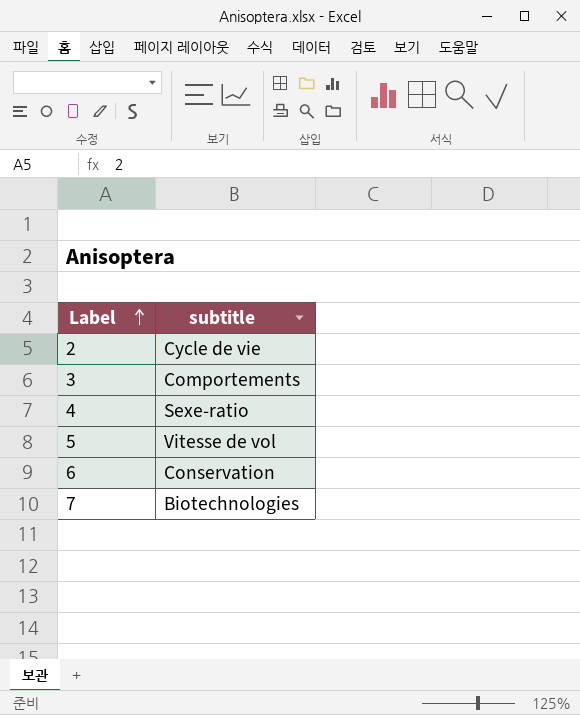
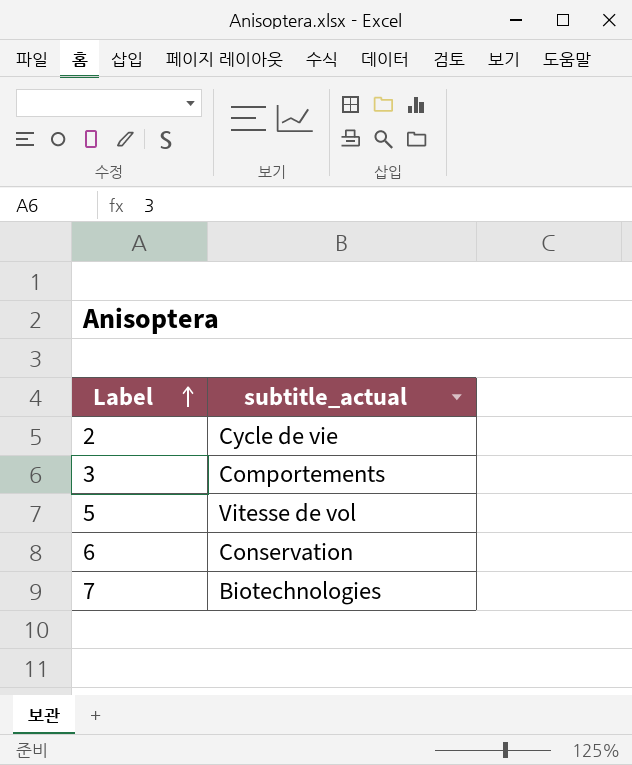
column name: subtitle -> subtitle_actual
row 4: Sexe-ratio -> none

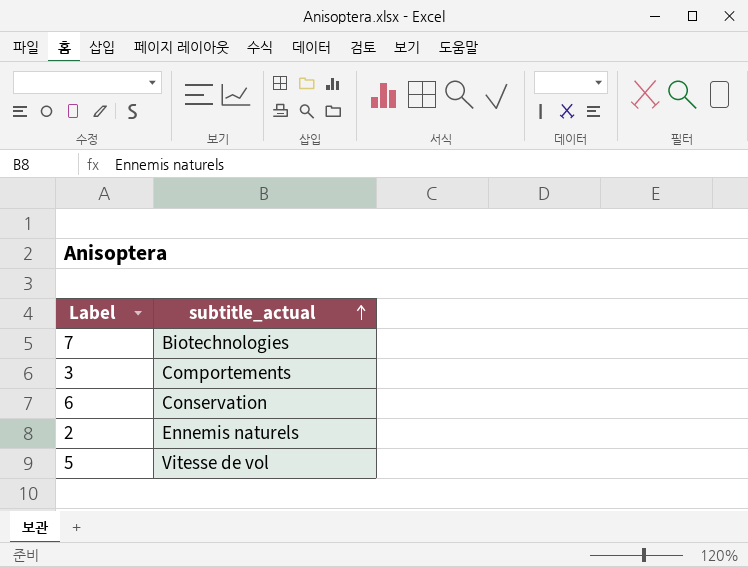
row order: Label ascending -> subtitle_actual ascending
2 | subtitle_actual: Cycle de vie -> Ennemis naturels

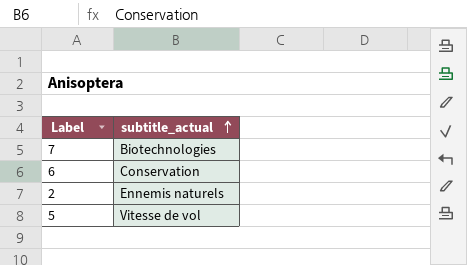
row 3: Comportements -> none

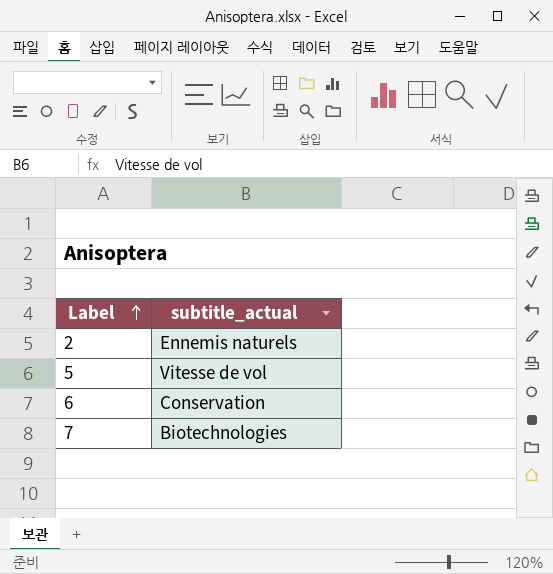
row order: subtitle_actual ascending -> Label ascending

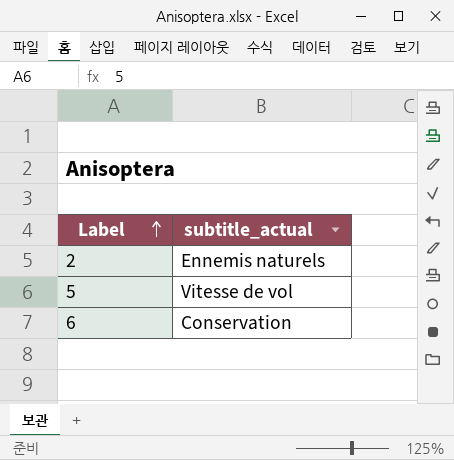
row 7: Biotechnologies -> none

